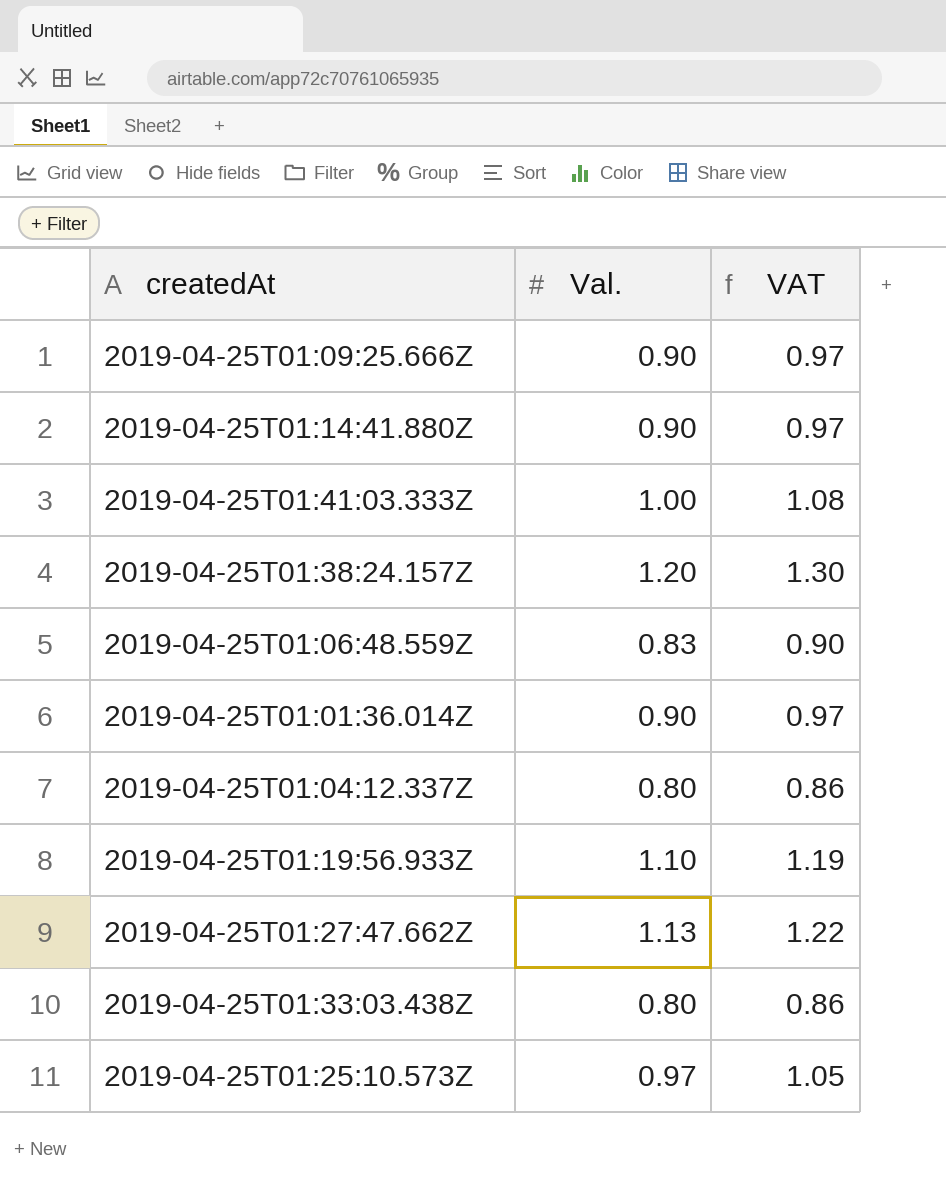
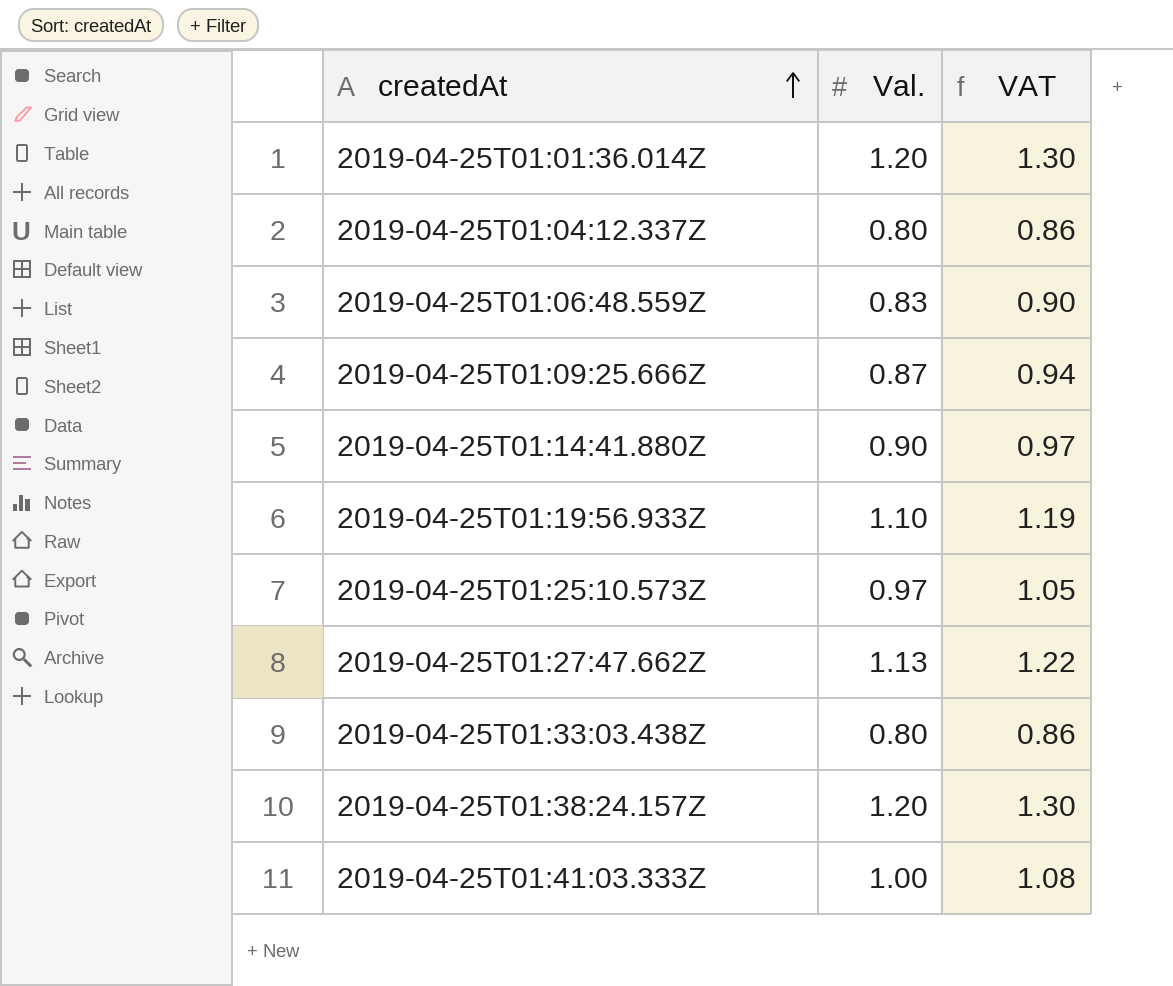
row order: none -> createdAt ascending
2019-04-25T01:01:36.014Z | Val.: 0.90 -> 1.20
2019-04-25T01:01:36.014Z | VAT: 0.97 -> 1.30
2019-04-25T01:09:25.666Z | Val.: 0.90 -> 0.87
2019-04-25T01:09:25.666Z | VAT: 0.97 -> 0.94

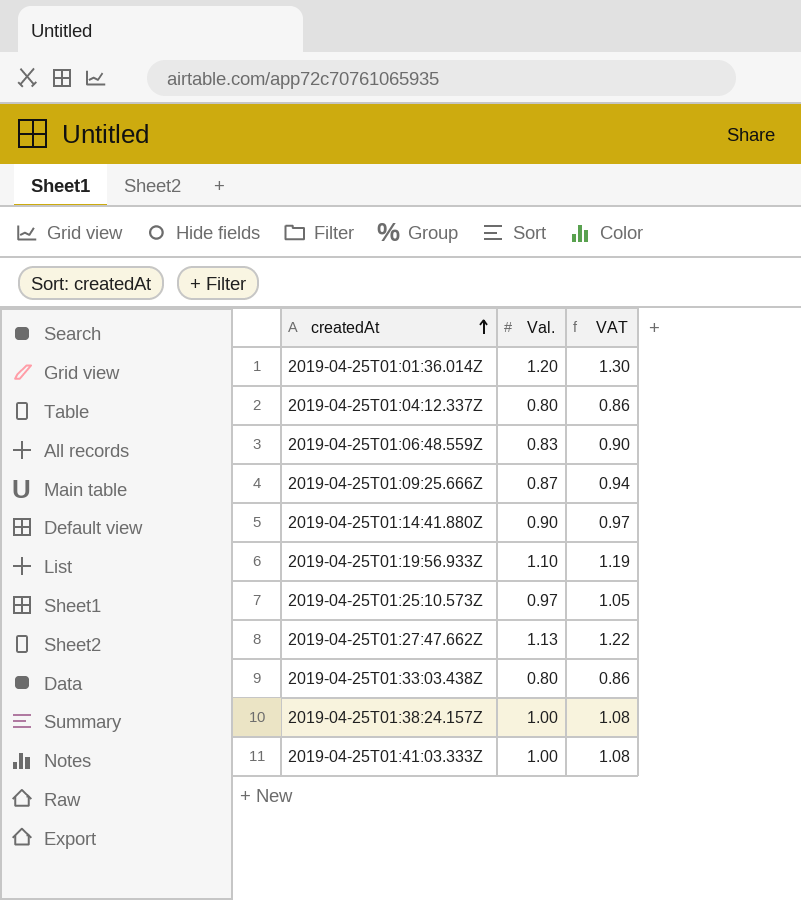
2019-04-25T01:38:24.157Z | Val.: 1.20 -> 1.00
2019-04-25T01:38:24.157Z | VAT: 1.30 -> 1.08

